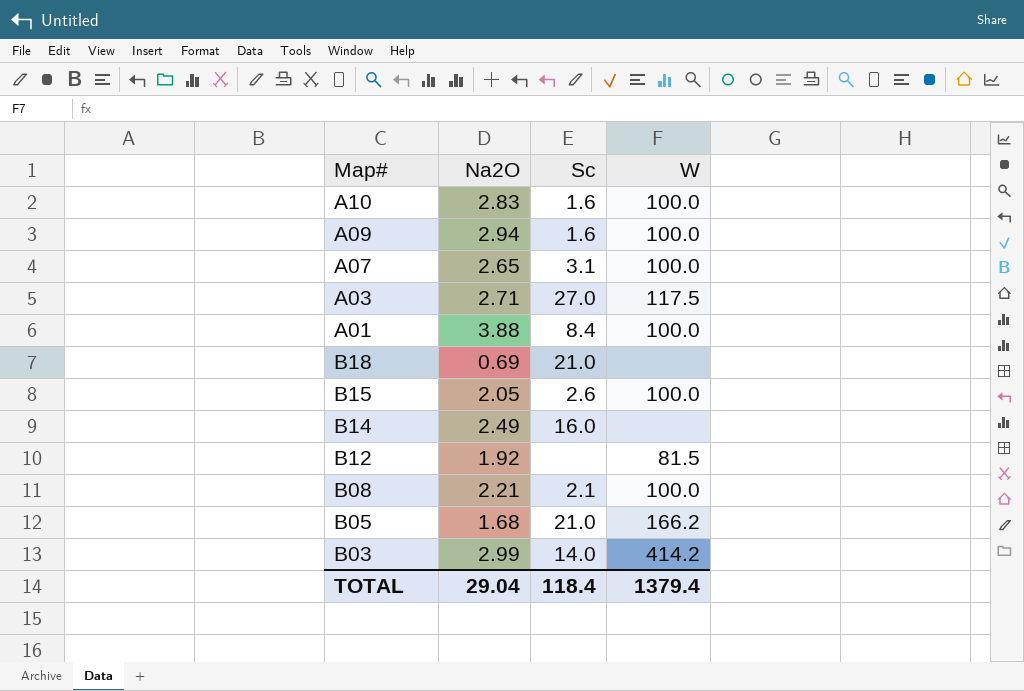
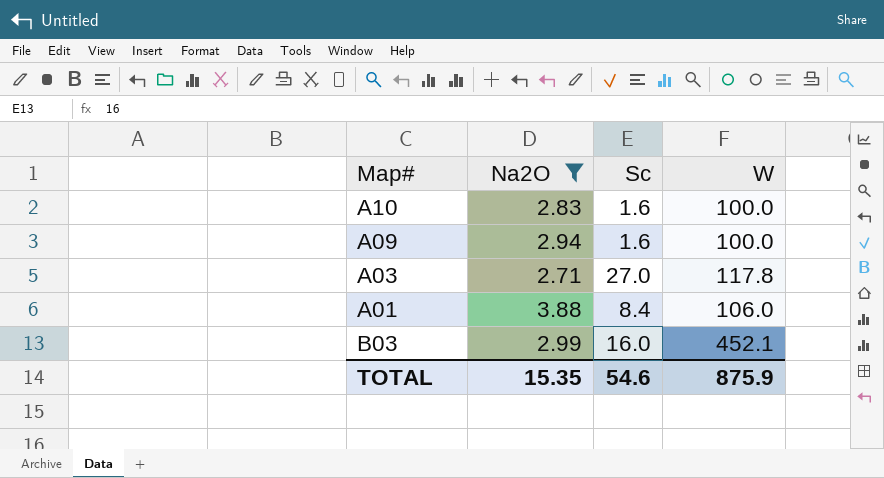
filter: none -> Na2O >= 2.71
A03 | W: 117.5 -> 117.8
A01 | W: 100.0 -> 106.0
B03 | Sc: 14.0 -> 16.0
B03 | W: 414.2 -> 452.1
TOTAL | Na2O: 29.04 -> 15.35
TOTAL | Sc: 118.4 -> 54.6
TOTAL | W: 1379.4 -> 875.9

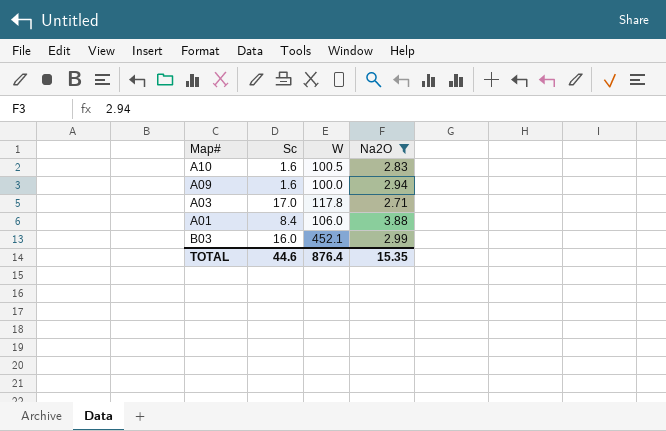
column Na2O | position: 2 -> 4
A10 | W: 100.0 -> 100.5
A03 | Sc: 27.0 -> 17.0
TOTAL | Sc: 54.6 -> 44.6
TOTAL | W: 875.9 -> 876.4

